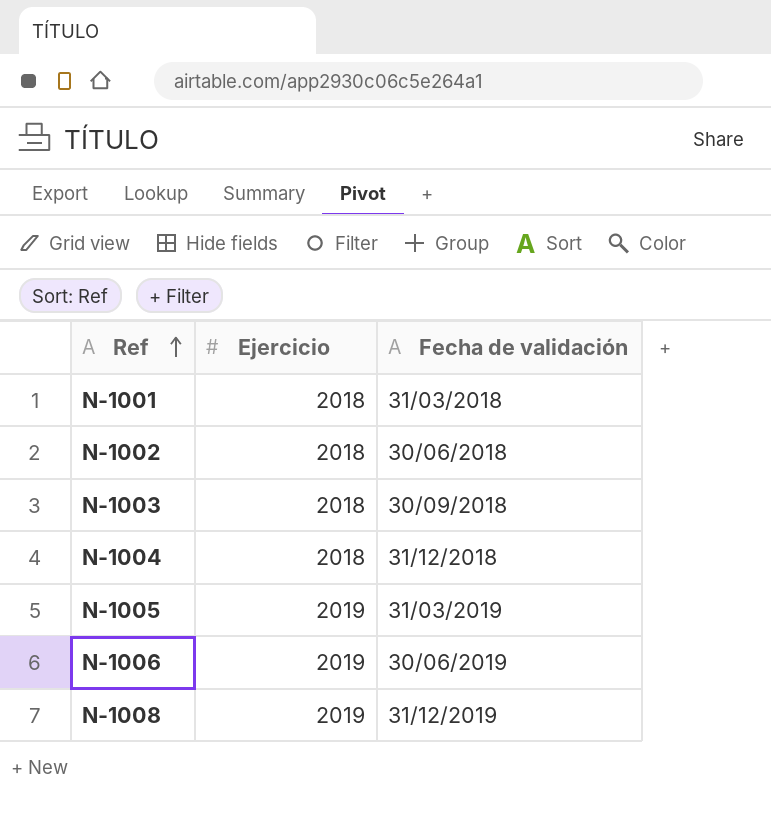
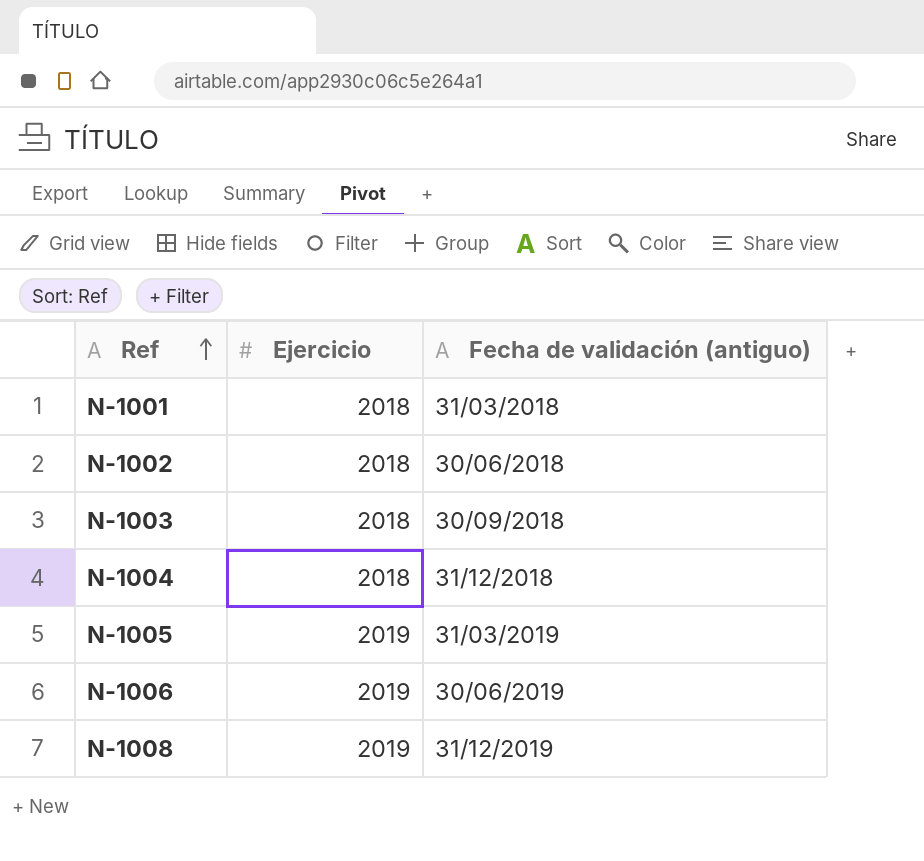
column name: Fecha de validación -> Fecha de validación (antiguo)

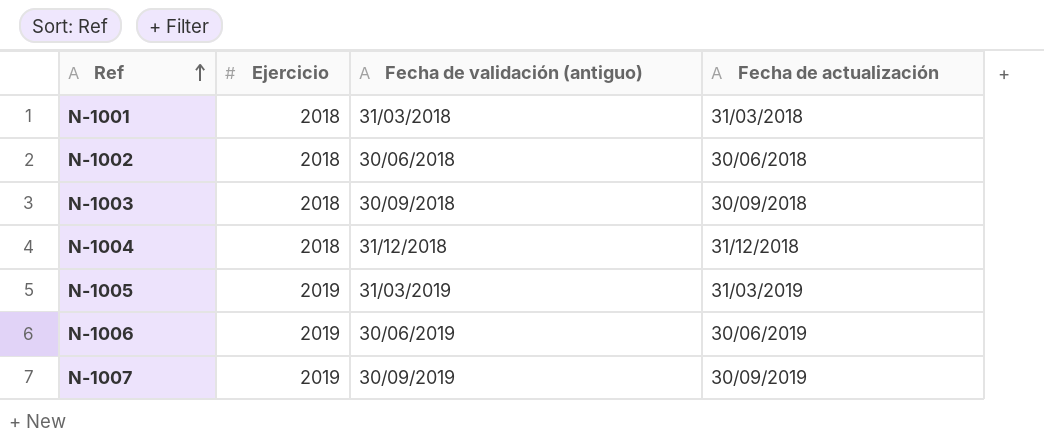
column Fecha de actualización | position: none -> 4
row N-1008: 2019 | 31/12/2019 -> none
row N-1007: none -> 2019 | 30/09/2019 | 30/09/2019

